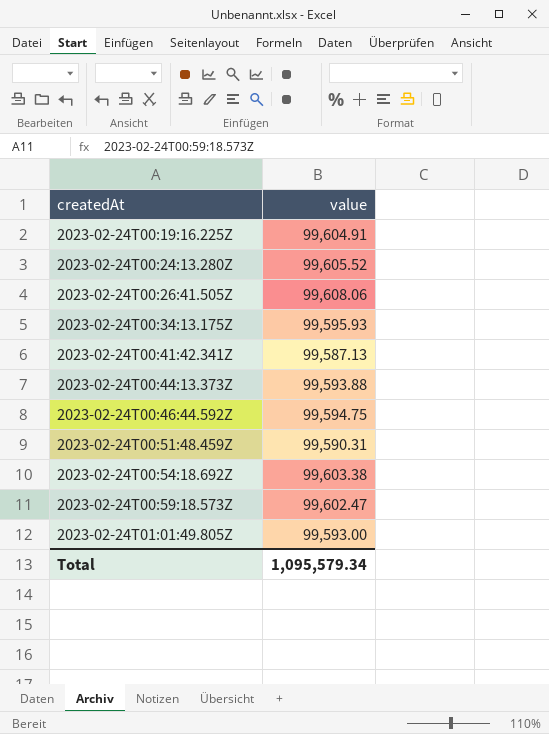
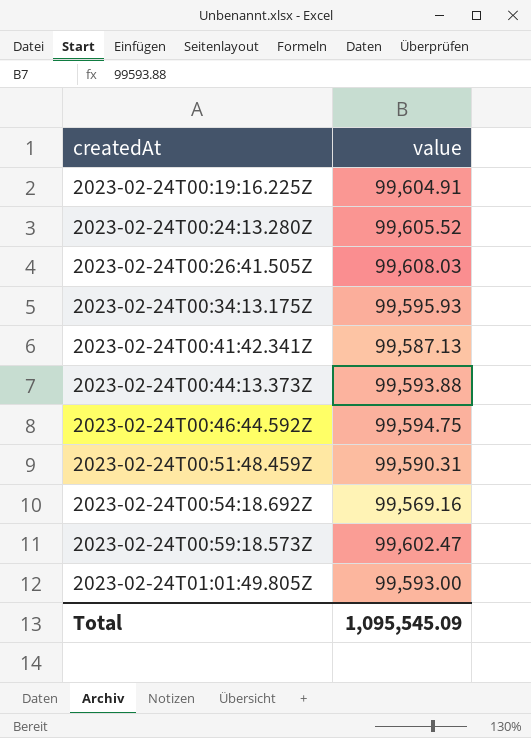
2023-02-24T00:26:41.505Z | value: 99,608.06 -> 99,608.03
2023-02-24T00:54:18.692Z | value: 99,603.38 -> 99,569.16
Total | value: 1,095,579.34 -> 1,095,545.09

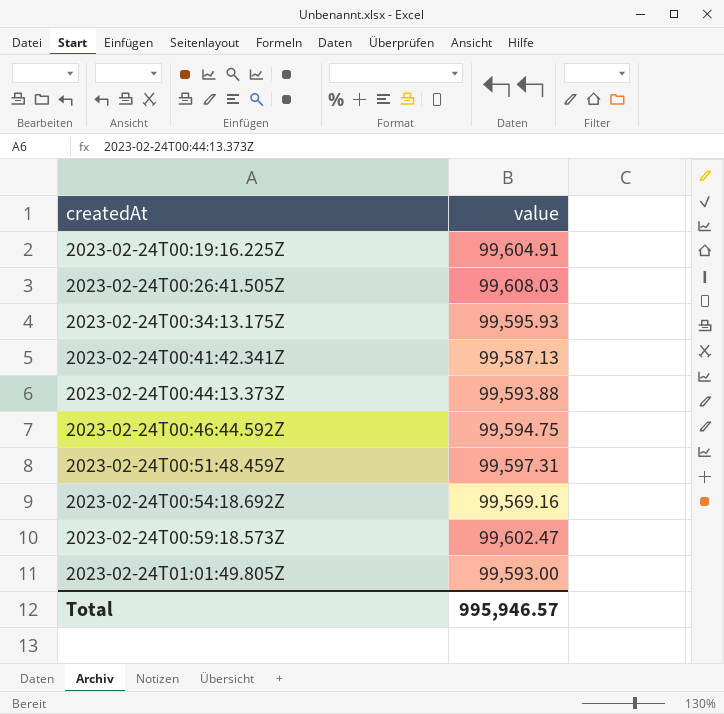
row 2023-02-24T00:24:13.280Z: 99,605.52 -> none
2023-02-24T00:51:48.459Z | value: 99,590.31 -> 99,597.31
Total | value: 1,095,545.09 -> 995,946.57

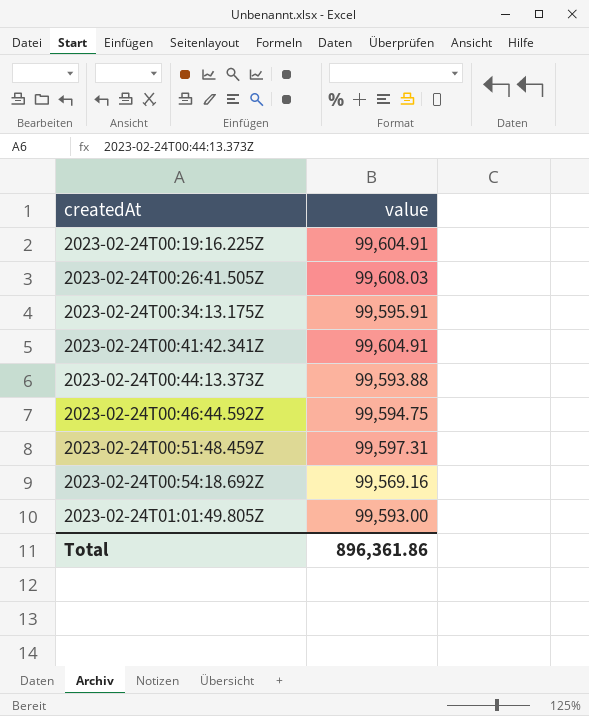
row 2023-02-24T00:59:18.573Z: 99,602.47 -> none
2023-02-24T00:34:13.175Z | value: 99,595.93 -> 99,595.91
2023-02-24T00:41:42.341Z | value: 99,587.13 -> 99,604.91
Total | value: 995,946.57 -> 896,361.86

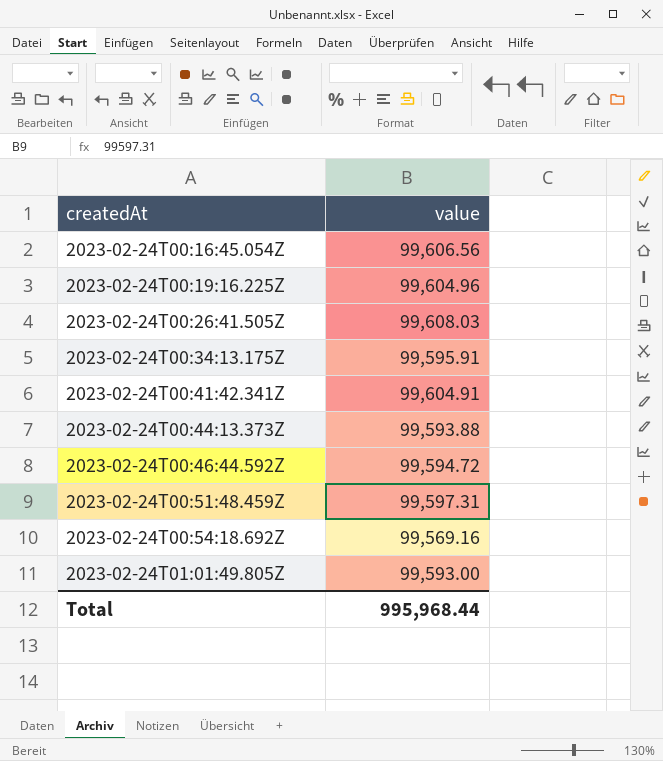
row 2023-02-24T00:16:45.054Z: none -> 99,606.56
2023-02-24T00:19:16.225Z | value: 99,604.91 -> 99,604.96
2023-02-24T00:46:44.592Z | value: 99,594.75 -> 99,594.72
Total | value: 896,361.86 -> 995,968.44

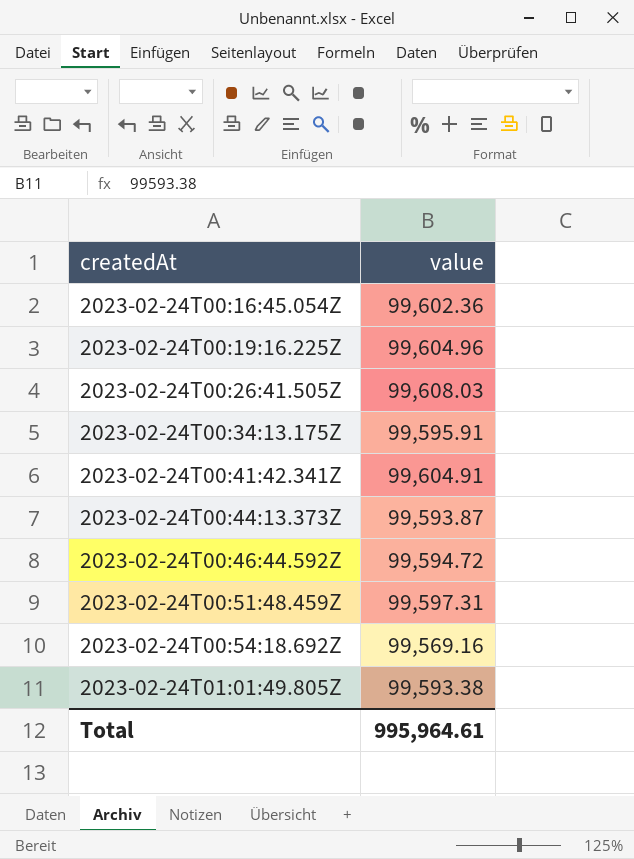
2023-02-24T00:16:45.054Z | value: 99,606.56 -> 99,602.36
2023-02-24T00:44:13.373Z | value: 99,593.88 -> 99,593.87
2023-02-24T01:01:49.805Z | value: 99,593.00 -> 99,593.38
Total | value: 995,968.44 -> 995,964.61

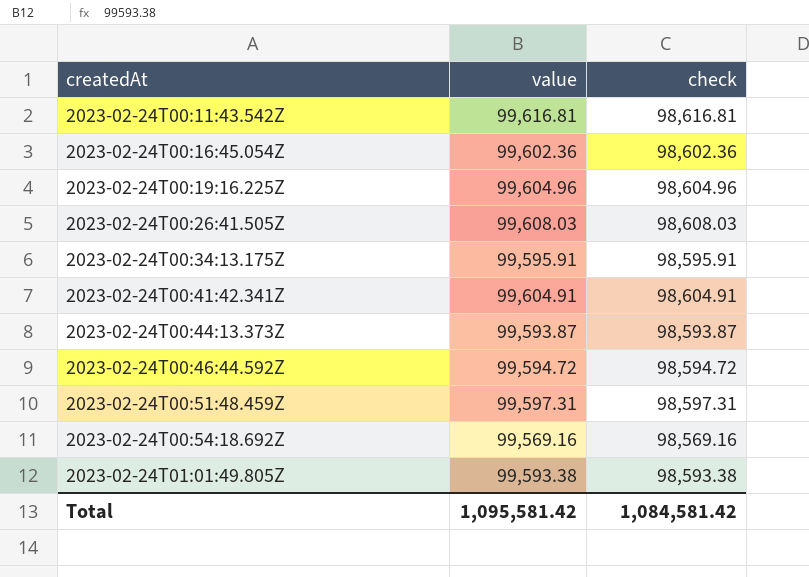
column check | formula: none -> [value] - 1000
row 2023-02-24T00:11:43.542Z: none -> 99,616.81 | 98,616.81
Total | value: 995,964.61 -> 1,095,581.42

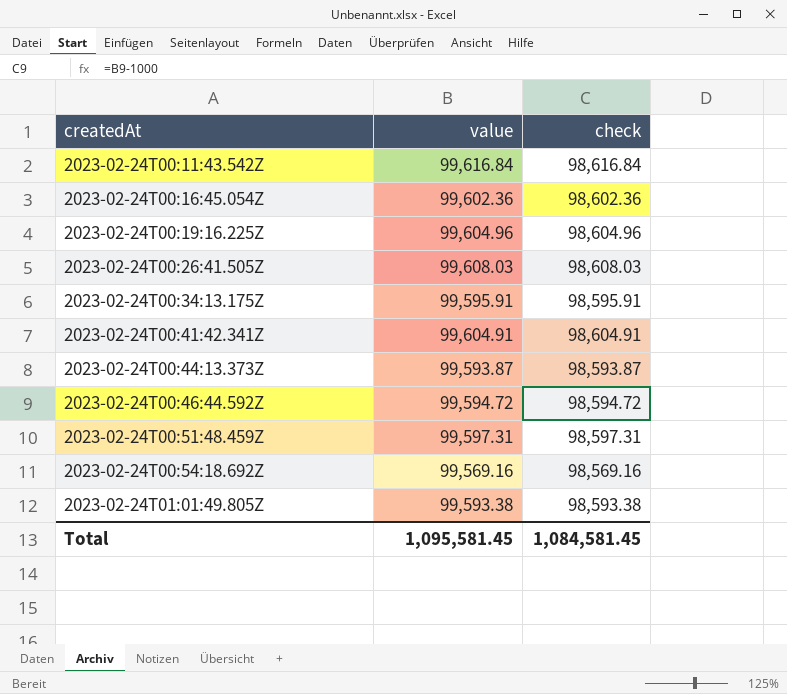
2023-02-24T00:11:43.542Z | value: 99,616.81 -> 99,616.84
2023-02-24T00:11:43.542Z | check: 98,616.81 -> 98,616.84
Total | value: 1,095,581.42 -> 1,095,581.45
Total | check: 1,084,581.42 -> 1,084,581.45

